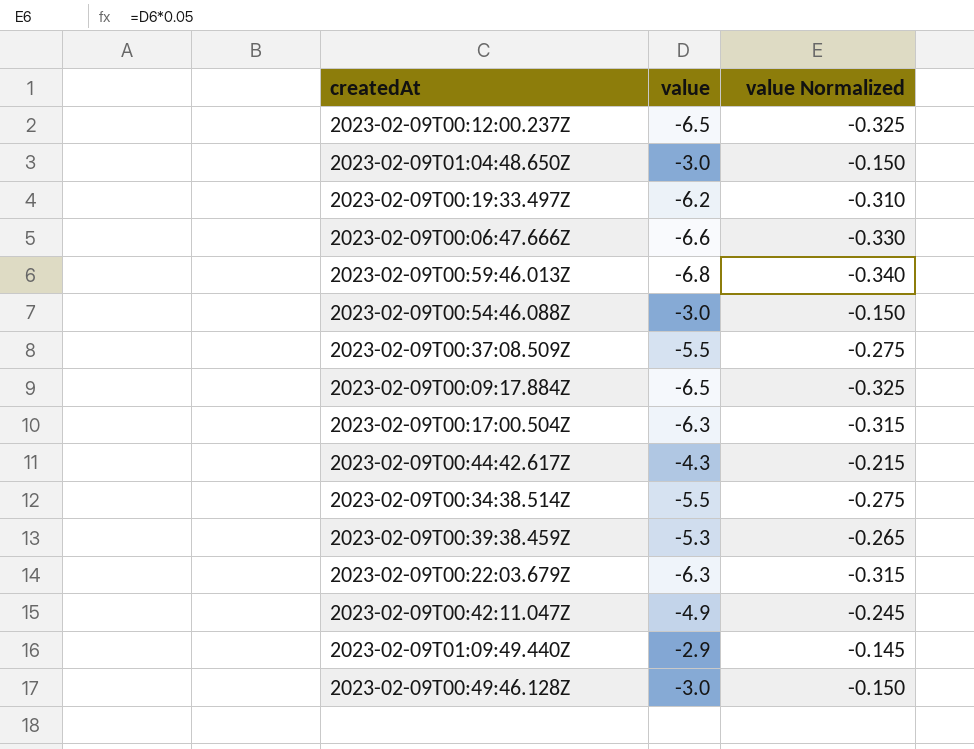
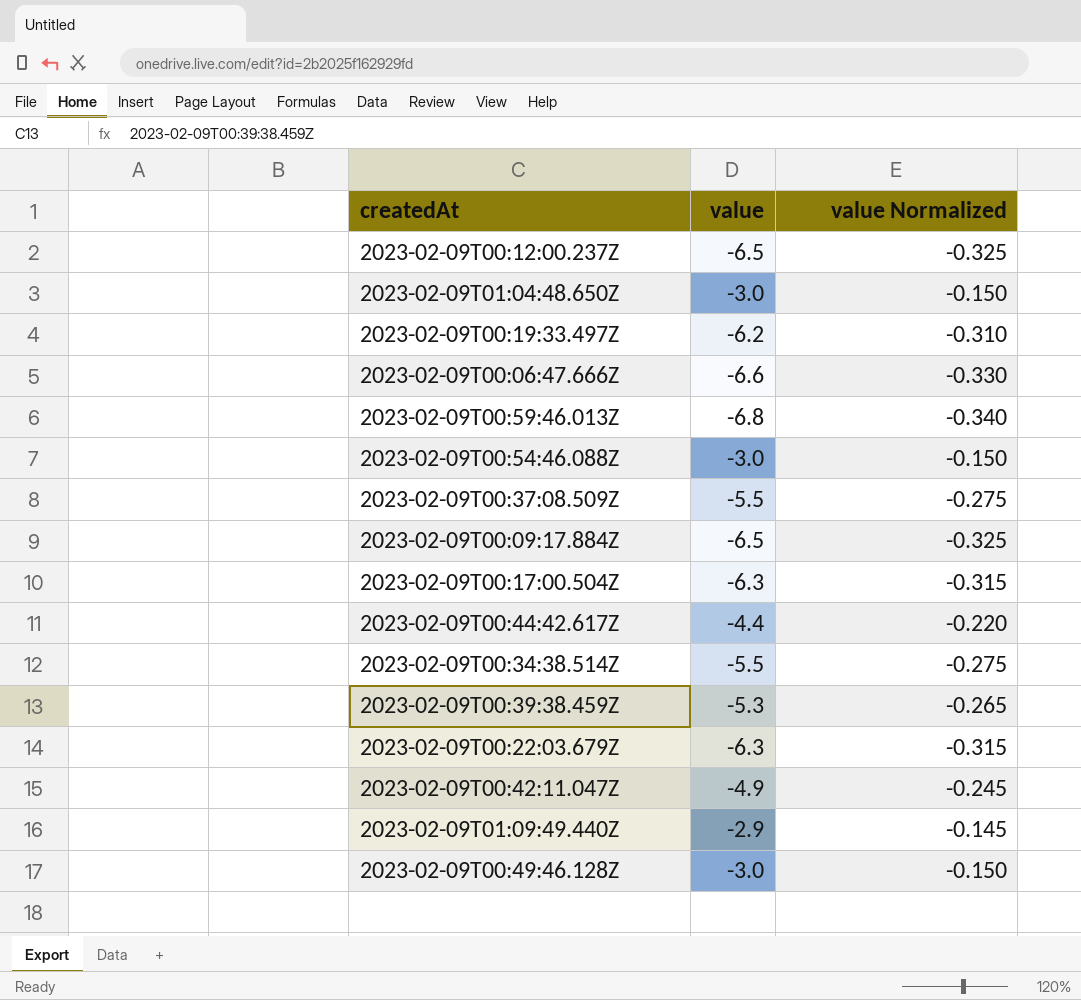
2023-02-09T00:44:42.617Z | value: -4.3 -> -4.4
2023-02-09T00:44:42.617Z | value Normalized: -0.215 -> -0.220

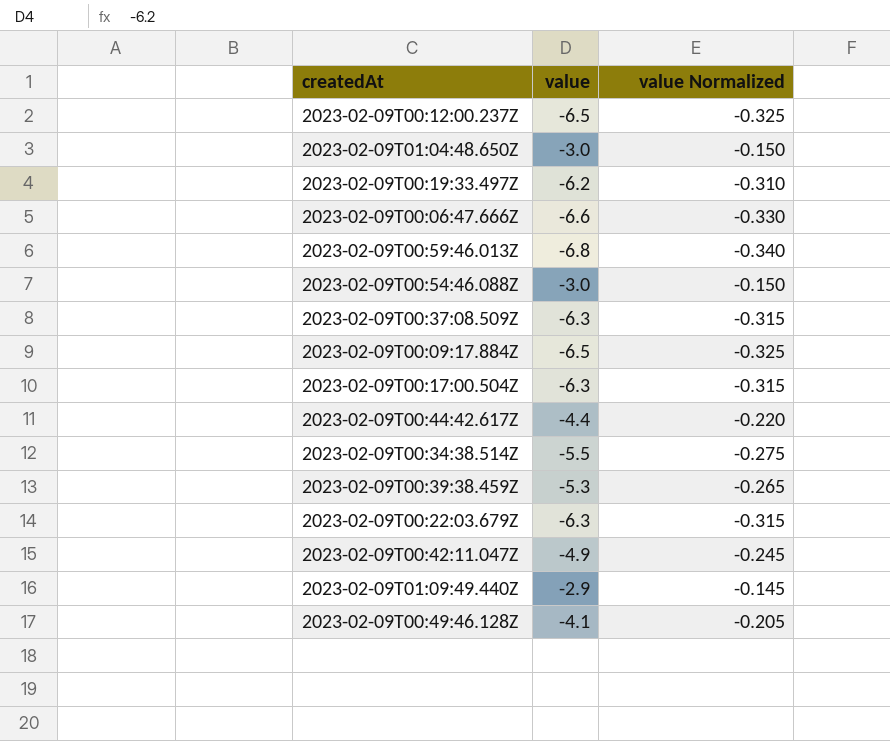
2023-02-09T00:37:08.509Z | value: -5.5 -> -6.3
2023-02-09T00:37:08.509Z | value Normalized: -0.275 -> -0.315
2023-02-09T00:49:46.128Z | value: -3.0 -> -4.1
2023-02-09T00:49:46.128Z | value Normalized: -0.150 -> -0.205

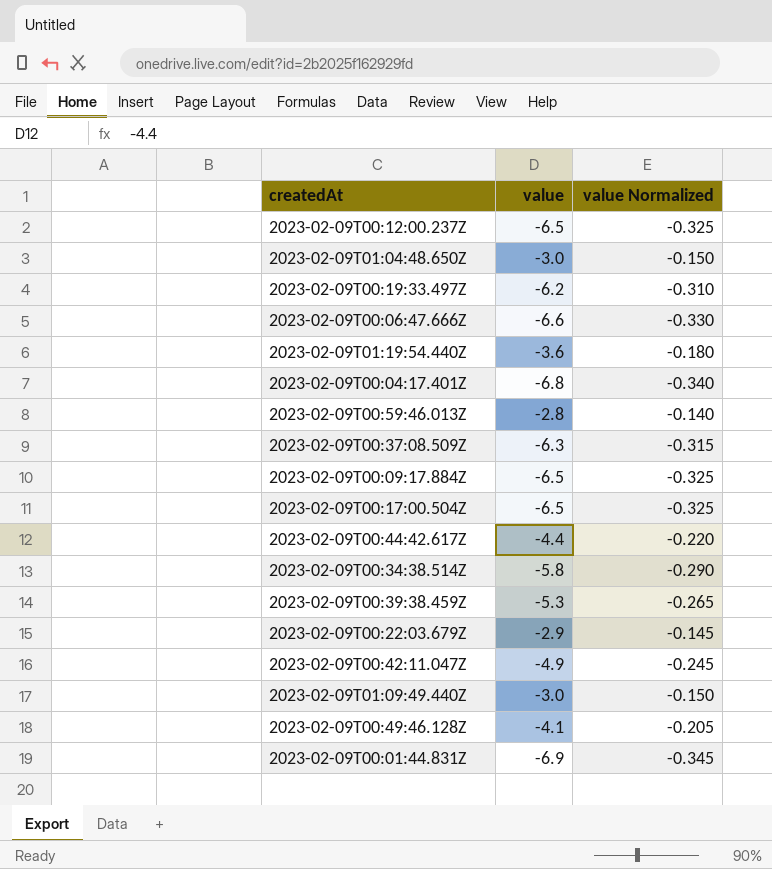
row 2023-02-09T00:54:46.088Z: -3.0 | -0.150 -> none
row 2023-02-09T01:19:54.440Z: none -> -3.6 | -0.180
row 2023-02-09T00:04:17.401Z: none -> -6.8 | -0.340
2023-02-09T00:59:46.013Z | value: -6.8 -> -2.8
2023-02-09T00:59:46.013Z | value Normalized: -0.340 -> -0.140
2023-02-09T00:17:00.504Z | value: -6.3 -> -6.5
2023-02-09T00:17:00.504Z | value Normalized: -0.315 -> -0.325
2023-02-09T00:34:38.514Z | value: -5.5 -> -5.8
2023-02-09T00:34:38.514Z | value Normalized: -0.275 -> -0.290
2023-02-09T00:22:03.679Z | value: -6.3 -> -2.9
2023-02-09T00:22:03.679Z | value Normalized: -0.315 -> -0.145
2023-02-09T01:09:49.440Z | value: -2.9 -> -3.0
2023-02-09T01:09:49.440Z | value Normalized: -0.145 -> -0.150
row 2023-02-09T00:01:44.831Z: none -> -6.9 | -0.345

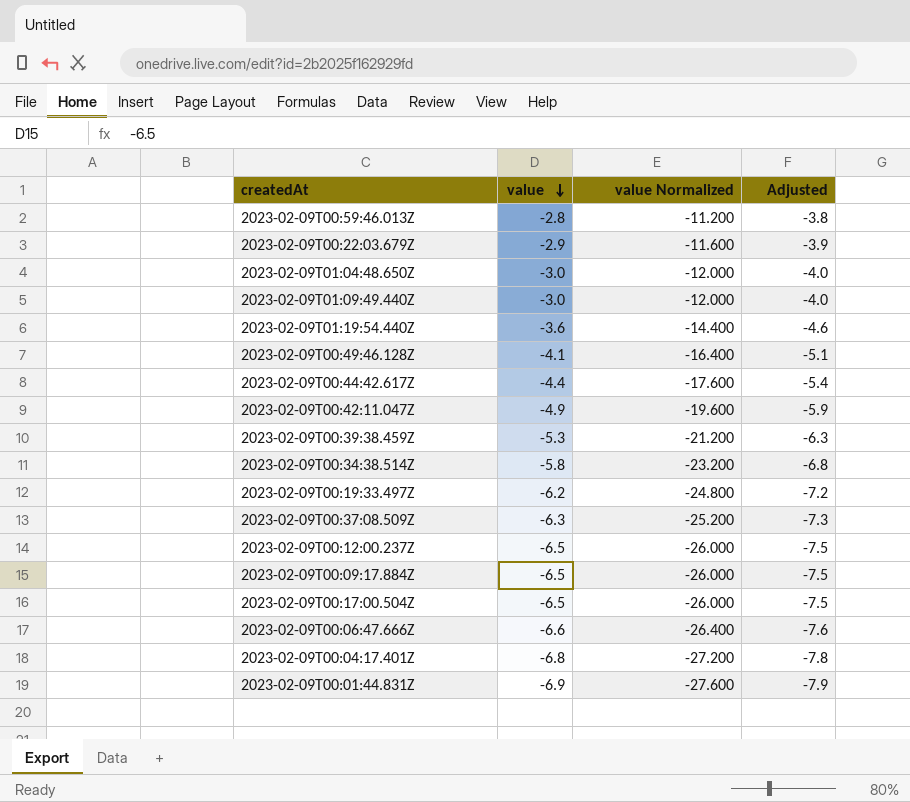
row order: none -> value descending
column value Normalized | formula: [value] * 0.05 -> [value] * 4
column Adjusted | formula: none -> [value] - 1

